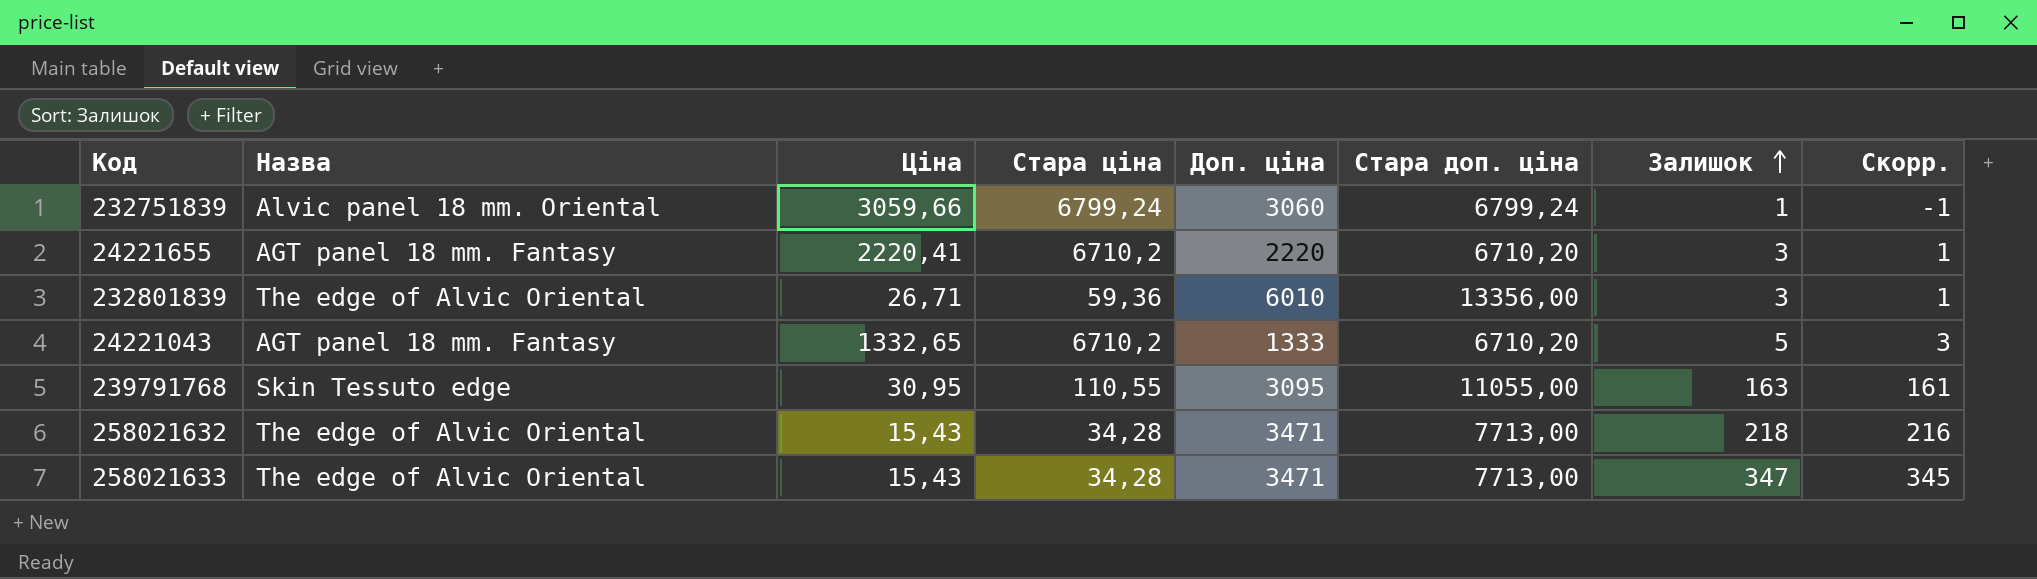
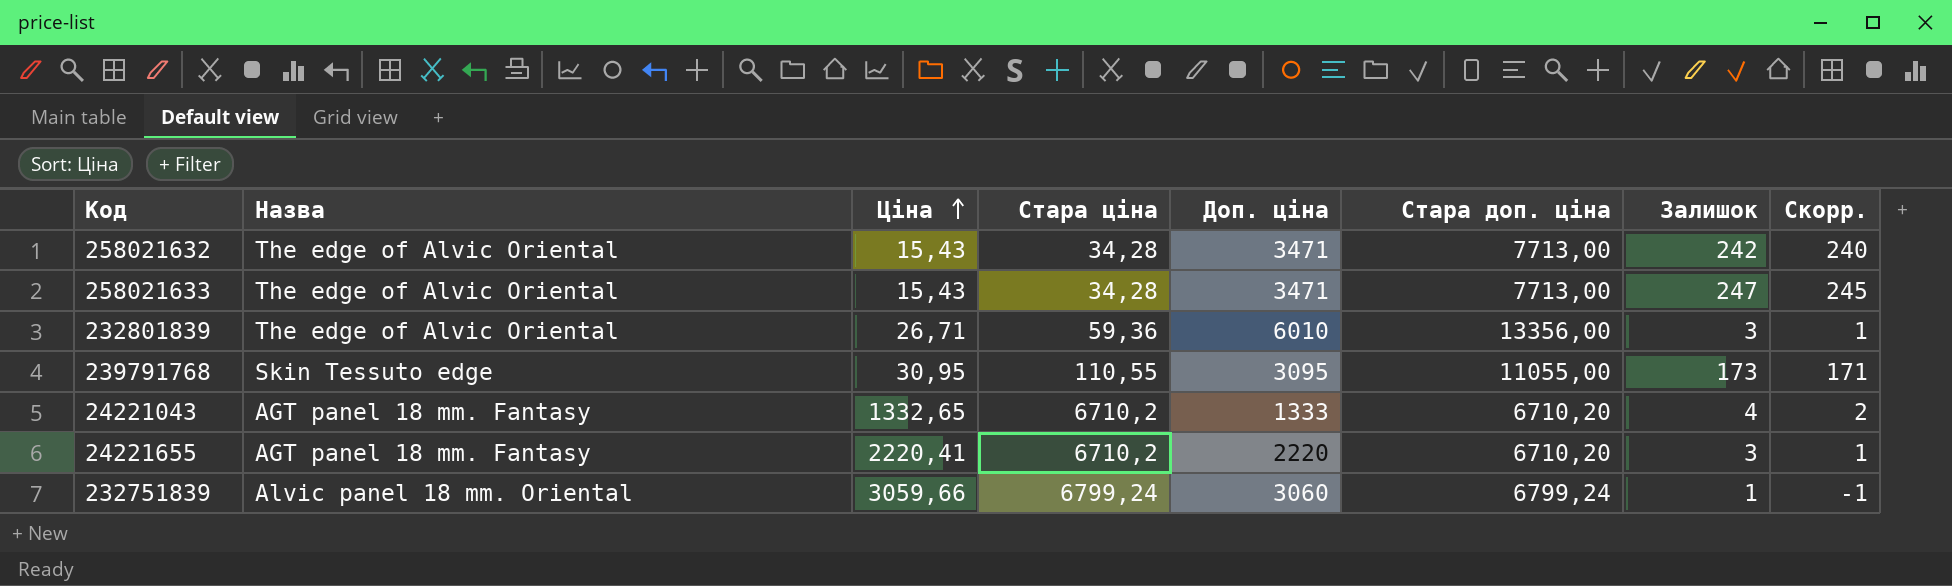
row order: Залишок ascending -> Ціна ascending
258021632 | Залишок: 218 -> 242
258021632 | Скорр.: 216 -> 240
258021633 | Залишок: 347 -> 247
258021633 | Скорр.: 345 -> 245
239791768 | Залишок: 163 -> 173
239791768 | Скорр.: 161 -> 171
24221043 | Залишок: 5 -> 4
24221043 | Скорр.: 3 -> 2

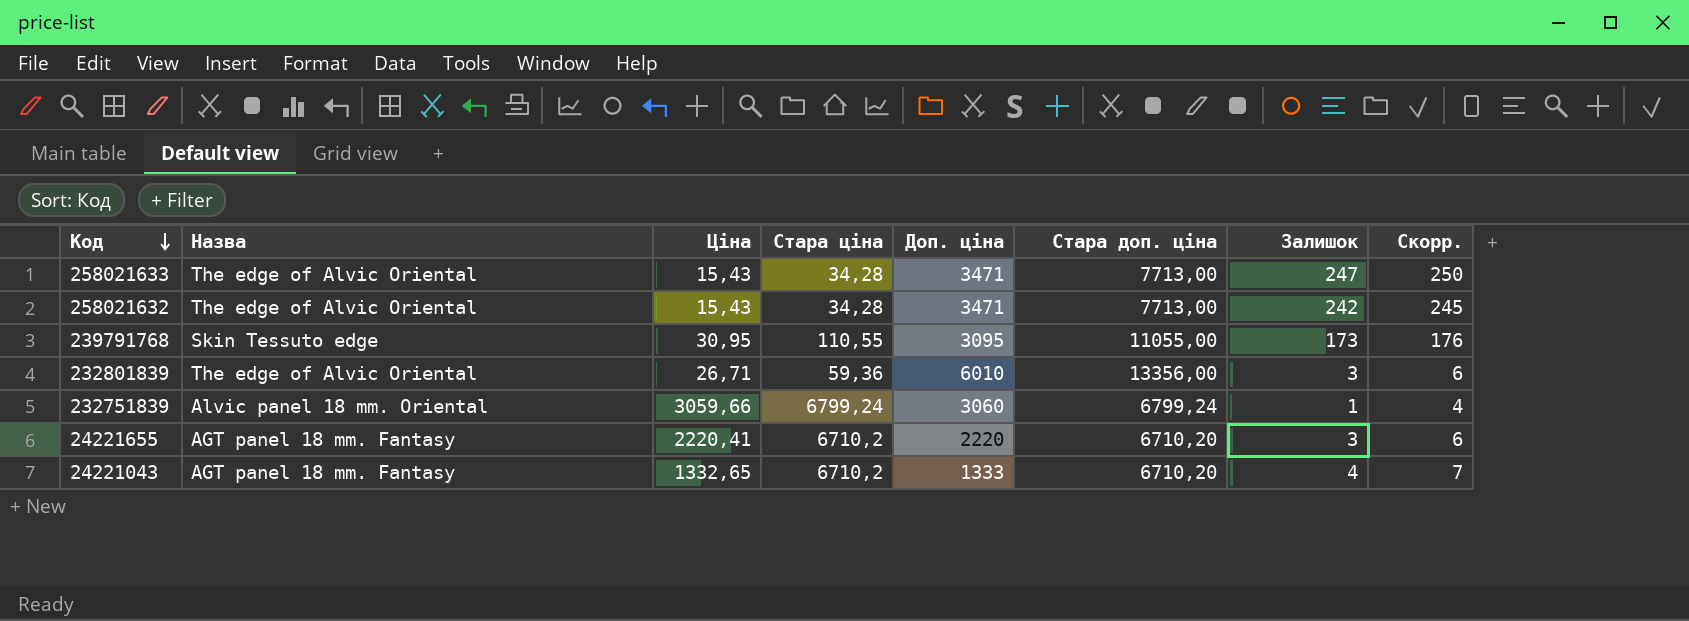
row order: Ціна ascending -> Код descending
column Скорр. | formula: [Залишок] - 2 -> [Залишок] + 3

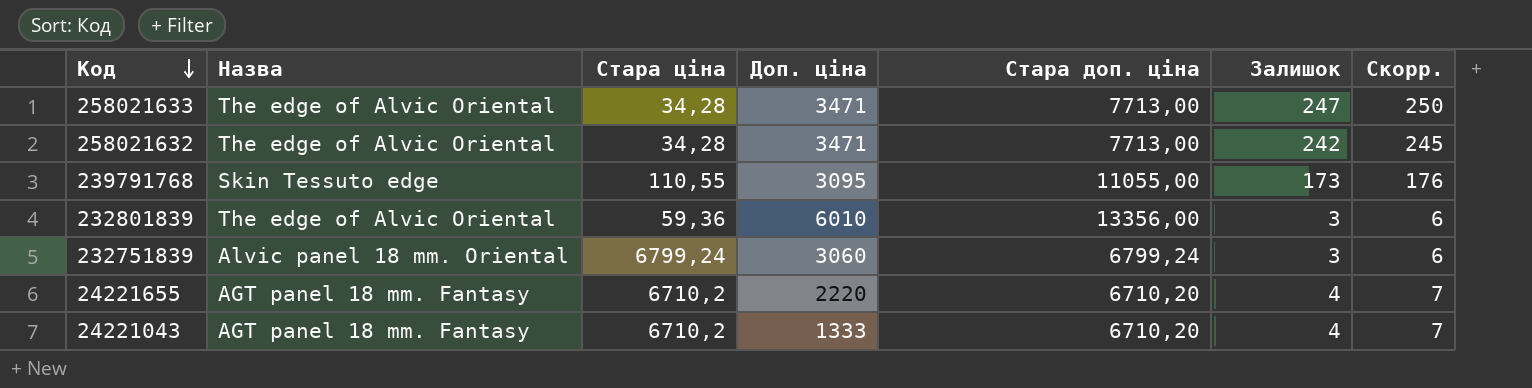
column Ціна | position: 3 -> none
232751839 | Залишок: 1 -> 3
232751839 | Скорр.: 4 -> 6
24221655 | Залишок: 3 -> 4
24221655 | Скорр.: 6 -> 7

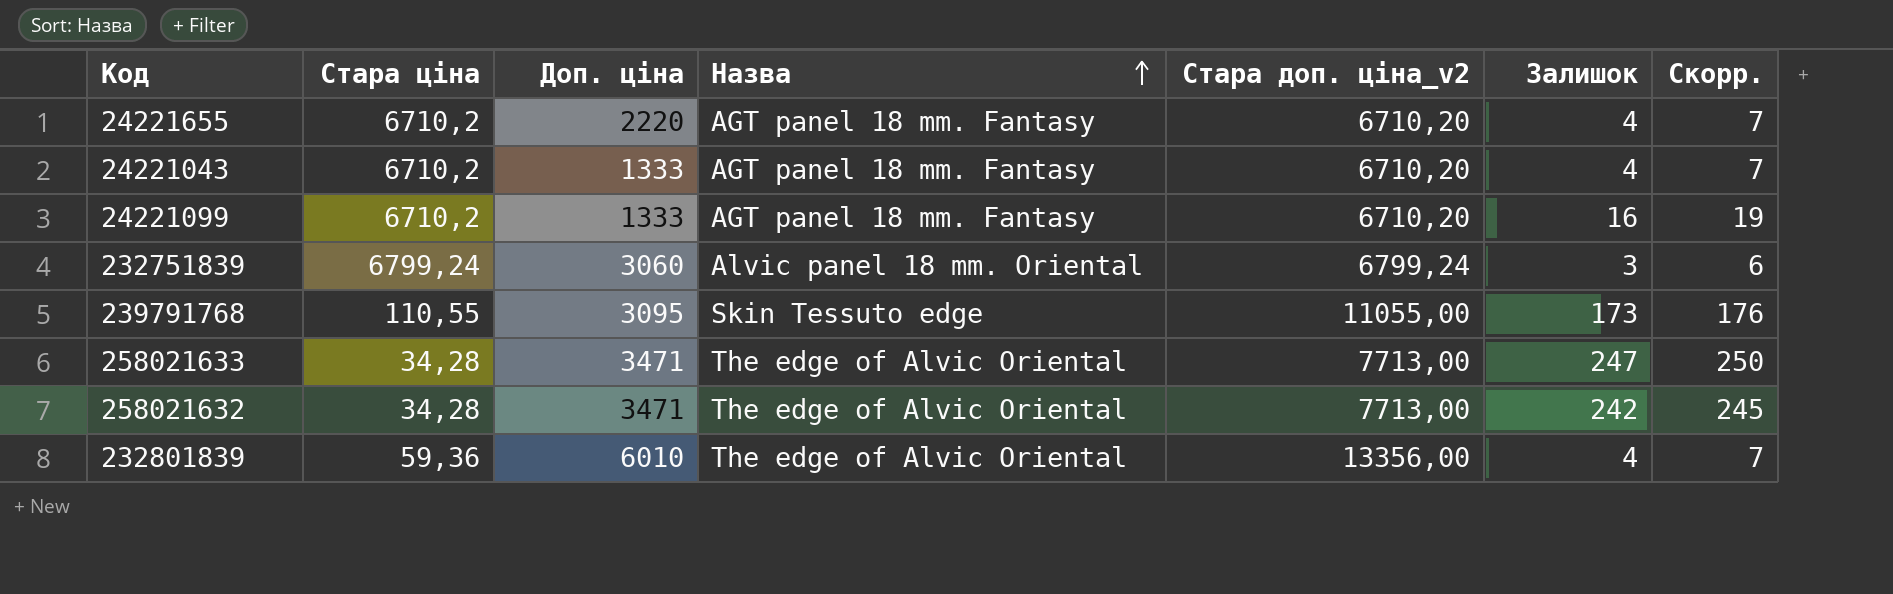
row order: Код descending -> Назва ascending
column Назва | position: 2 -> 4
column name: Стара доп. ціна -> Стара доп. ціна_v2
row 24221099: none -> 6710,2 | 1333 | AGT panel 18 mm. Fantasy | 6710,20 | 16 | 19
232801839 | Залишок: 3 -> 4
232801839 | Скорр.: 6 -> 7

